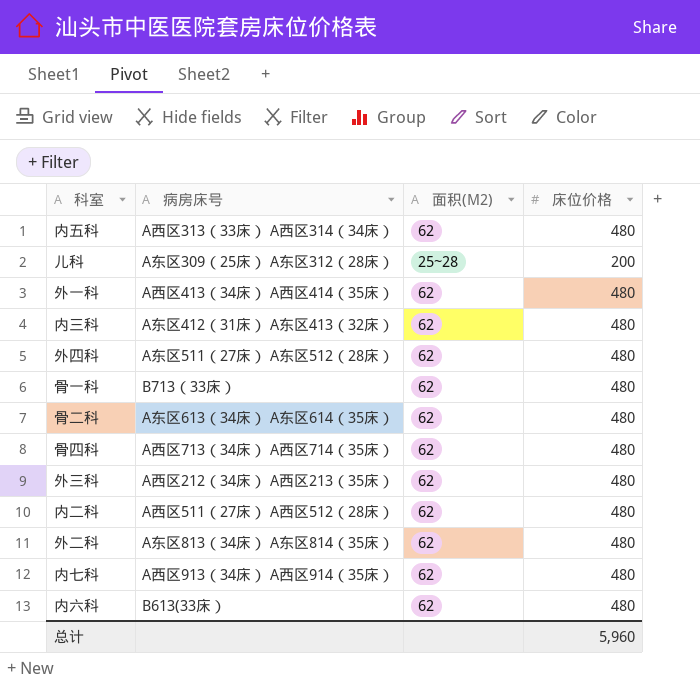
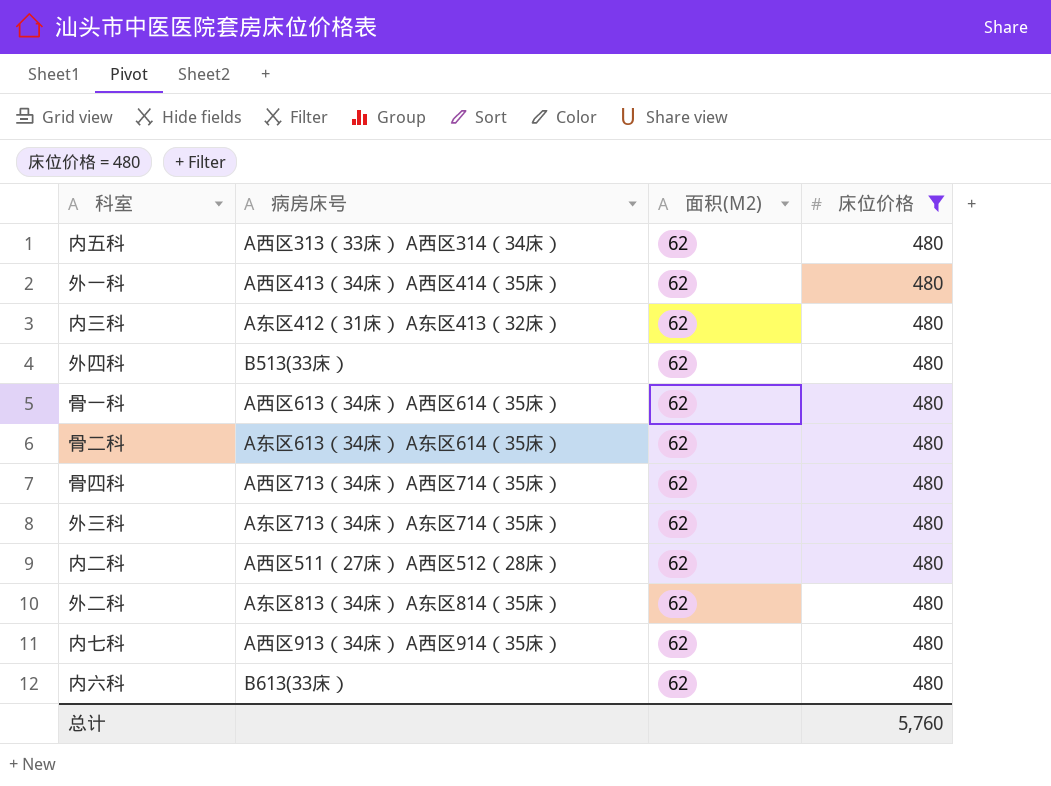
filter: none -> 床位价格 = 480
外四科 | 病房床号: A东区511（27床） A东区512（28床） -> B513(33床）
骨一科 | 病房床号: B713（33床） -> A西区613（34床） A西区614（35床）
外三科 | 病房床号: A西区212（34床） A西区213（35床） -> A东区713（34床） A东区714（35床）
总计 | 床位价格: 5,960 -> 5,760

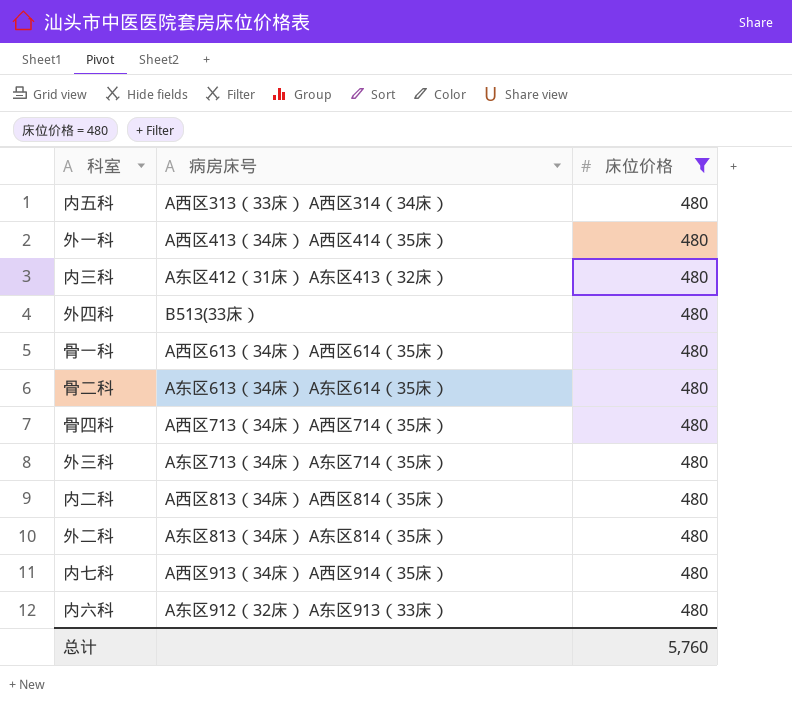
column 面积(M2) | position: 3 -> none
内二科 | 病房床号: A西区511（27床） A西区512（28床） -> A西区813（34床） A西区814（35床）
内六科 | 病房床号: B613(33床） -> A东区912（32床） A东区913（33床）

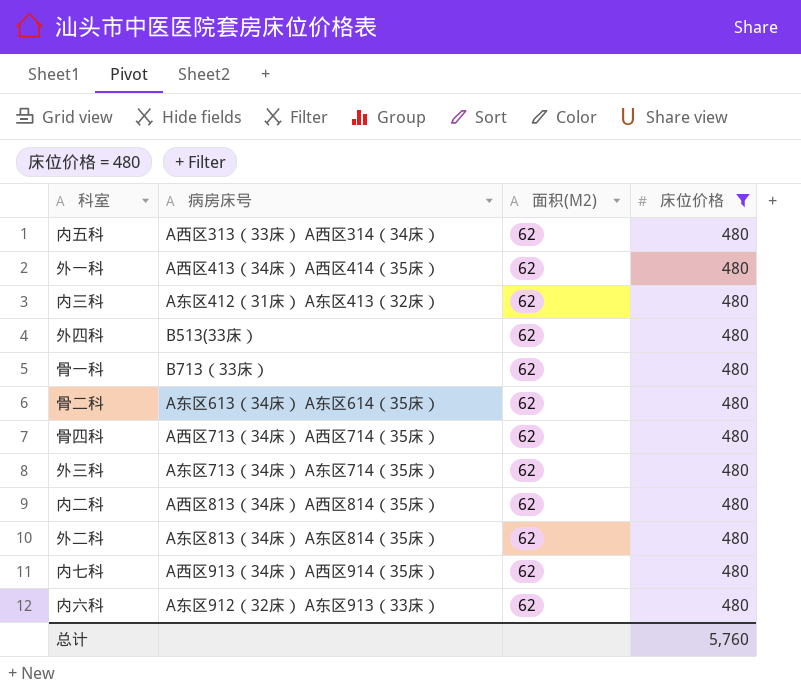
column 面积(M2) | position: none -> 3
骨一科 | 病房床号: A西区613（34床） A西区614（35床） -> B713（33床）

